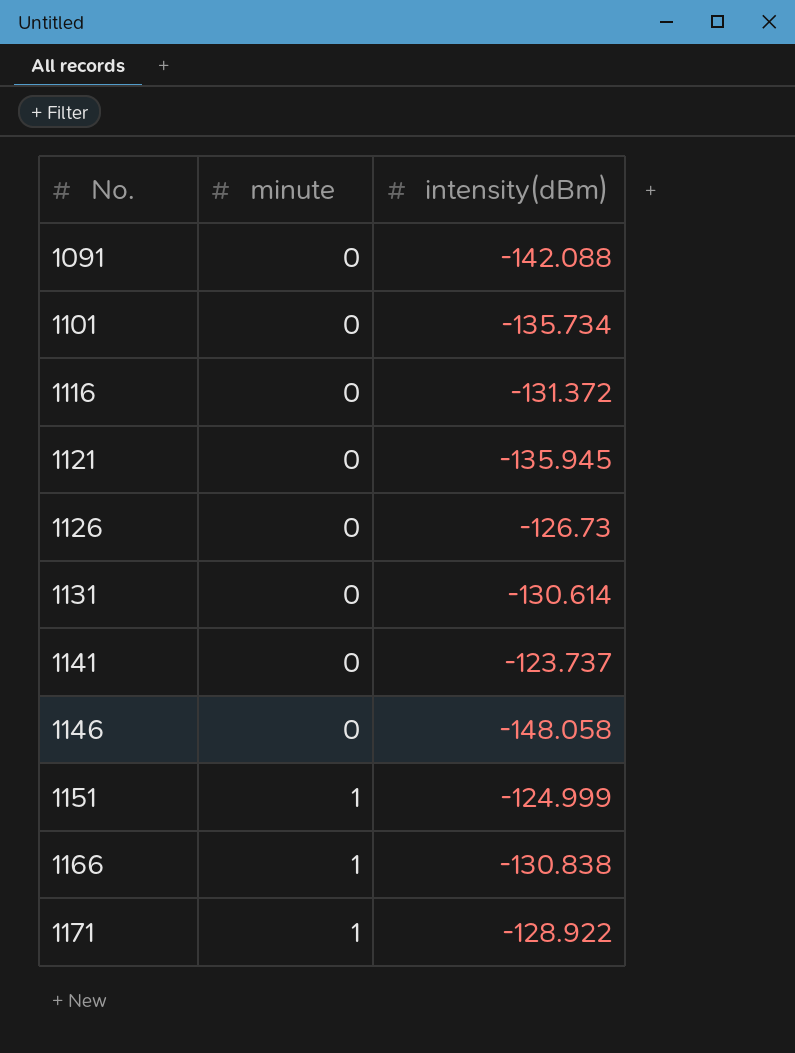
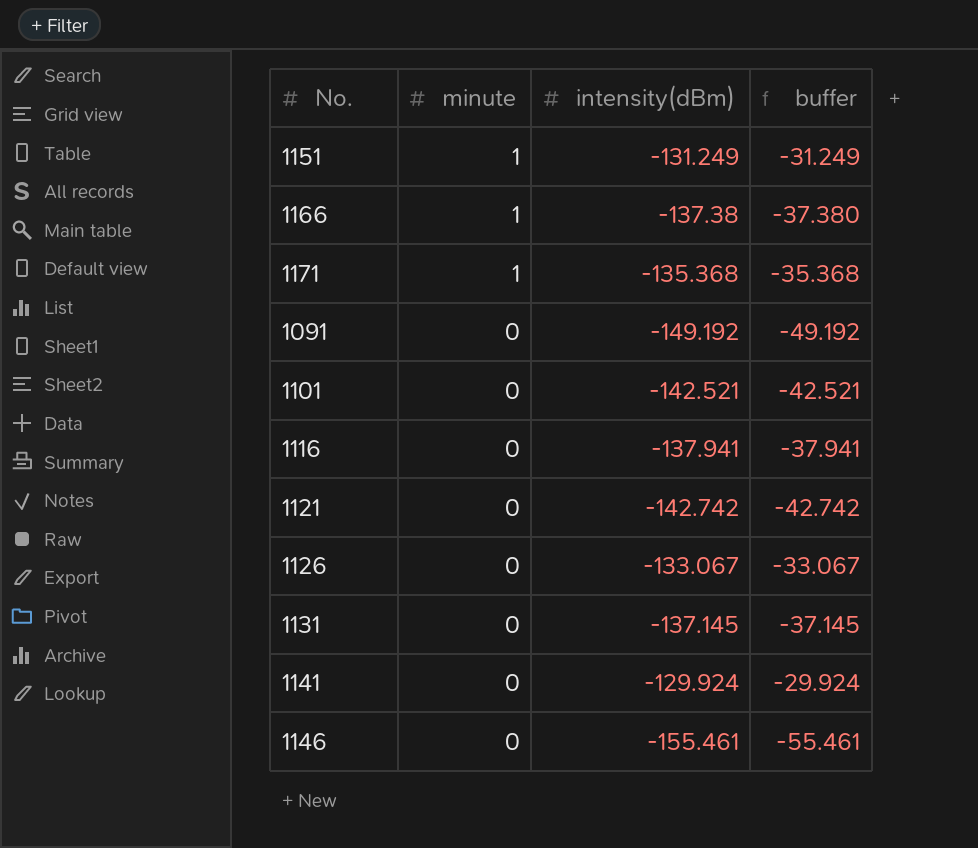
row order: No. ascending -> minute descending
column buffer | formula: none -> [intensity(dBm)] + 100
1151 | intensity(dBm): -124.999 -> -131.249
1166 | intensity(dBm): -130.838 -> -137.38
1171 | intensity(dBm): -128.922 -> -135.368
1091 | intensity(dBm): -142.088 -> -149.192
1101 | intensity(dBm): -135.734 -> -142.521
1116 | intensity(dBm): -131.372 -> -137.941
1121 | intensity(dBm): -135.945 -> -142.742
1126 | intensity(dBm): -126.73 -> -133.067
1131 | intensity(dBm): -130.614 -> -137.145
1141 | intensity(dBm): -123.737 -> -129.924
1146 | intensity(dBm): -148.058 -> -155.461

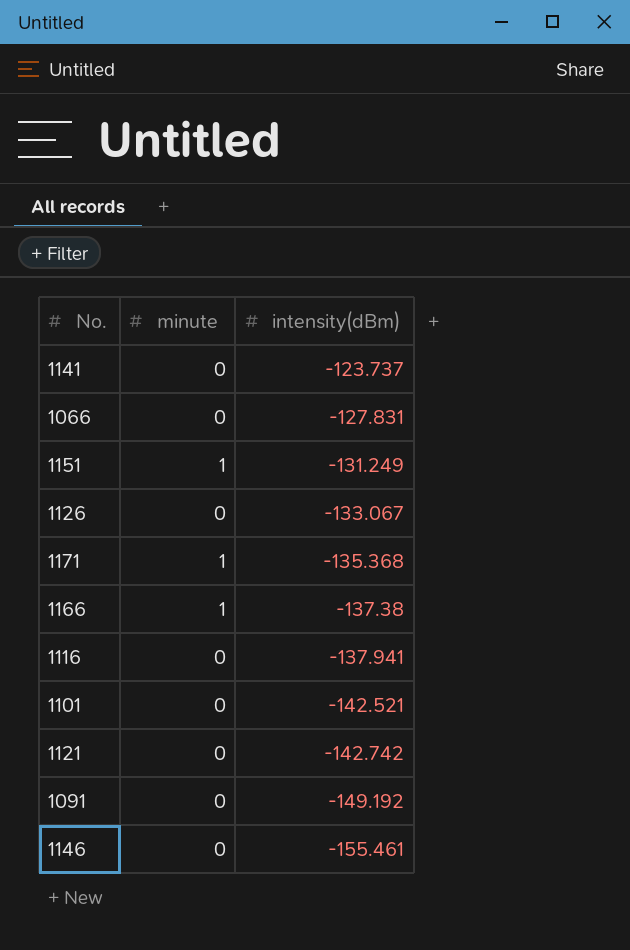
row order: minute descending -> intensity(dBm) descending
column buffer | formula: [intensity(dBm)] + 100 -> none
row 1131: 0 | -137.145 | -37.145 -> none
1141 | intensity(dBm): -129.924 -> -123.737
row 1066: none -> 0 | -127.831

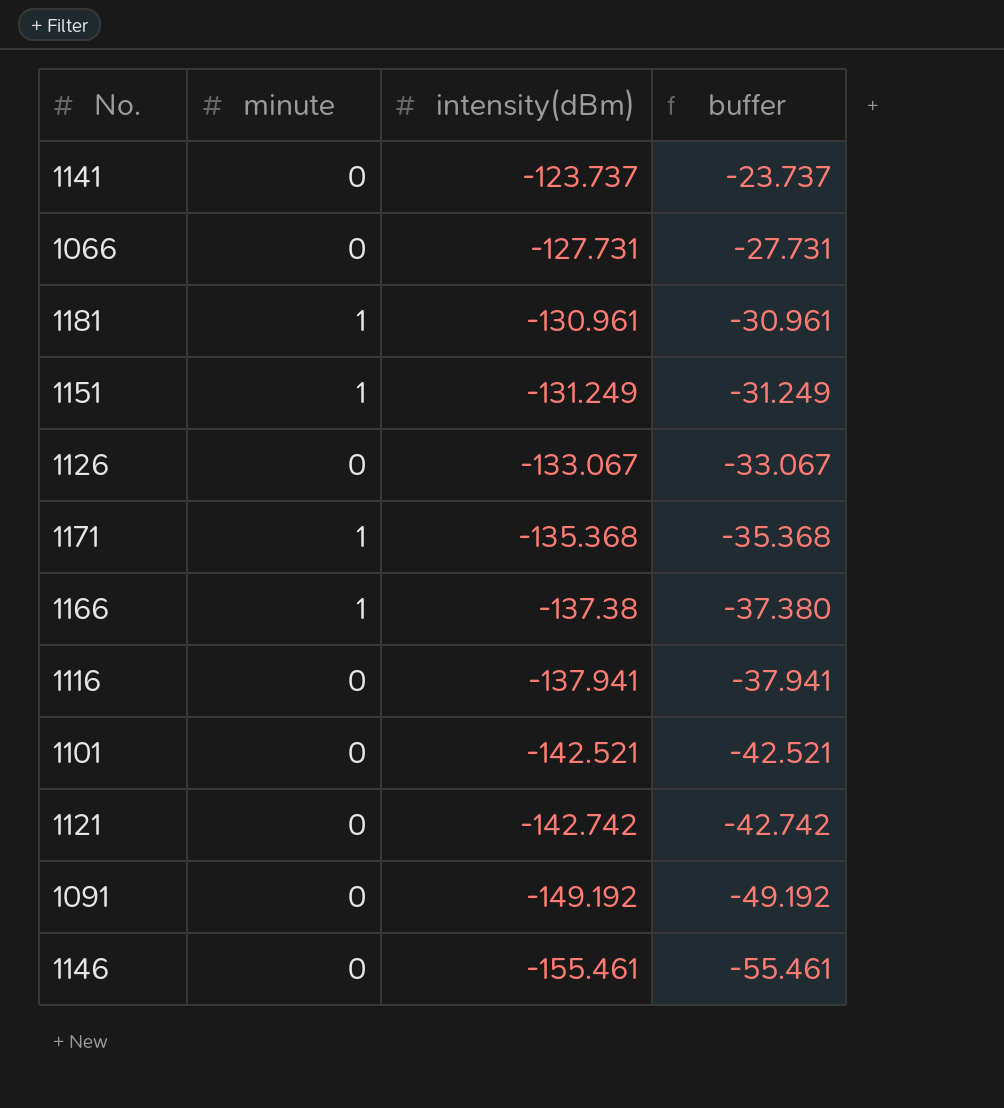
column buffer | formula: none -> [intensity(dBm)] + 100
1066 | intensity(dBm): -127.831 -> -127.731
row 1181: none -> 1 | -130.961 | -30.961

